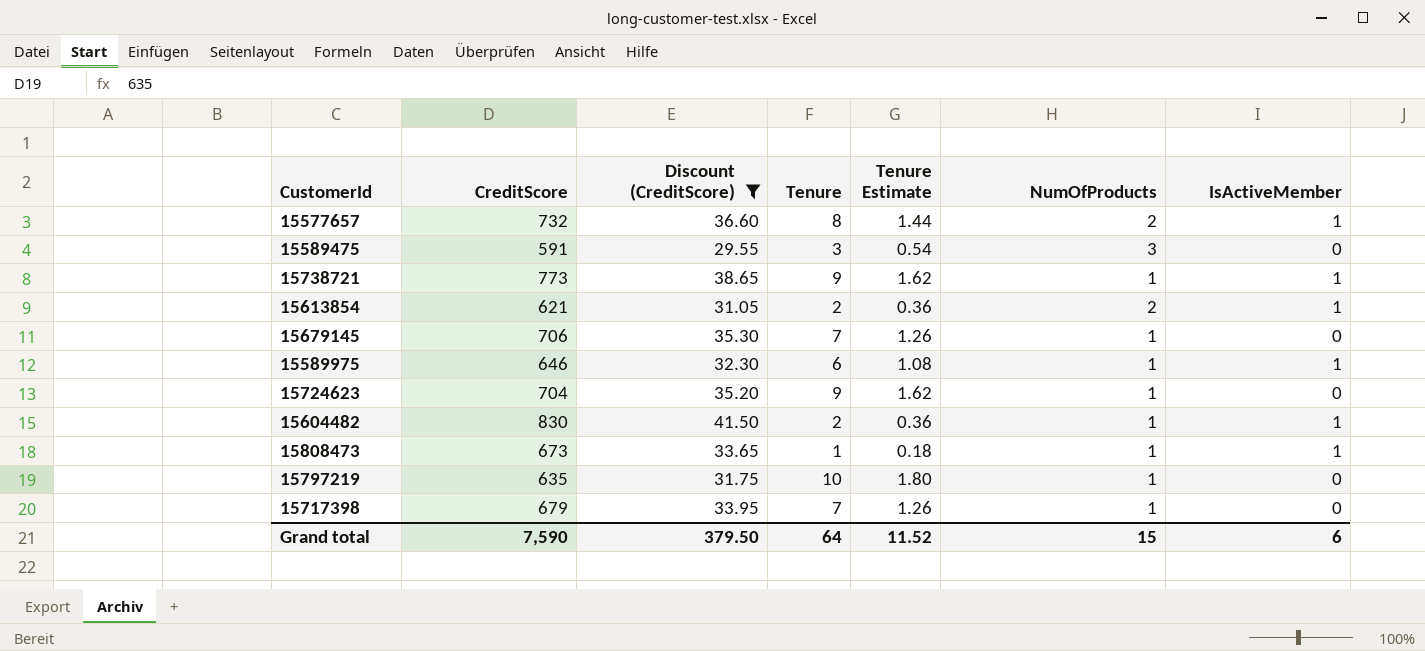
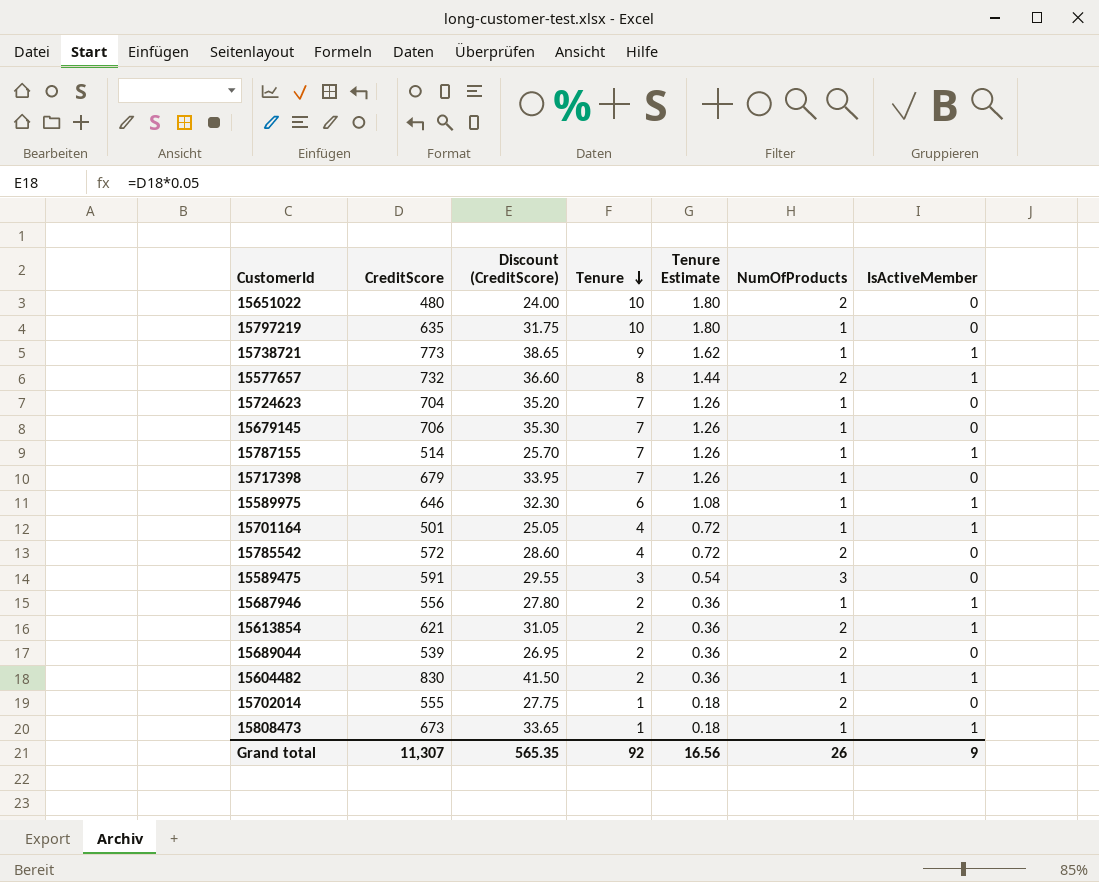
filter: Discount (CreditScore) >= 29.55 -> none
row order: none -> Tenure descending
15724623 | Tenure: 9 -> 7
15724623 | Tenure Estimate: 1.62 -> 1.26
Grand total | CreditScore: 7,590 -> 11,307
Grand total | Discount (CreditScore): 379.50 -> 565.35
Grand total | Tenure: 64 -> 92
Grand total | Tenure Estimate: 11.52 -> 16.56
Grand total | NumOfProducts: 15 -> 26
Grand total | IsActiveMember: 6 -> 9

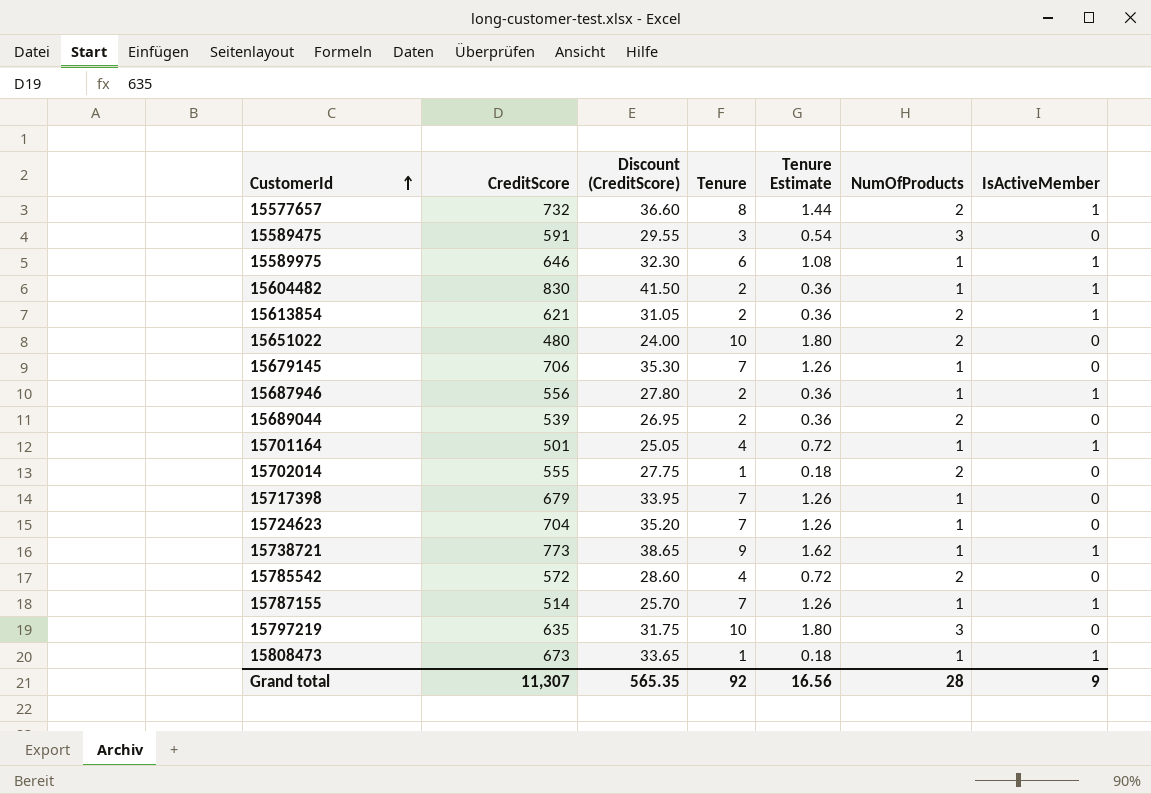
row order: Tenure descending -> CustomerId ascending
15797219 | NumOfProducts: 1 -> 3
Grand total | NumOfProducts: 26 -> 28

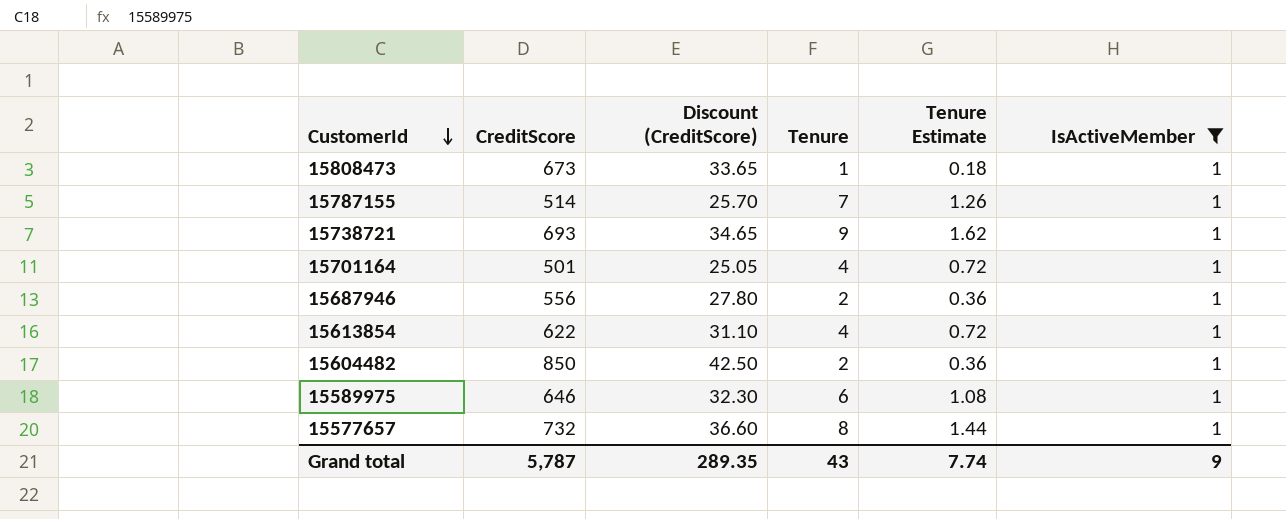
filter: none -> IsActiveMember = 1
row order: CustomerId ascending -> CustomerId descending
column NumOfProducts | position: 6 -> none
15738721 | CreditScore: 773 -> 693
15738721 | Discount (CreditScore): 38.65 -> 34.65
15613854 | CreditScore: 621 -> 622
15613854 | Discount (CreditScore): 31.05 -> 31.10
15613854 | Tenure: 2 -> 4
15613854 | Tenure Estimate: 0.36 -> 0.72
15604482 | CreditScore: 830 -> 850
15604482 | Discount (CreditScore): 41.50 -> 42.50
Grand total | CreditScore: 11,307 -> 5,787
Grand total | Discount (CreditScore): 565.35 -> 289.35
Grand total | Tenure: 92 -> 43
Grand total | Tenure Estimate: 16.56 -> 7.74

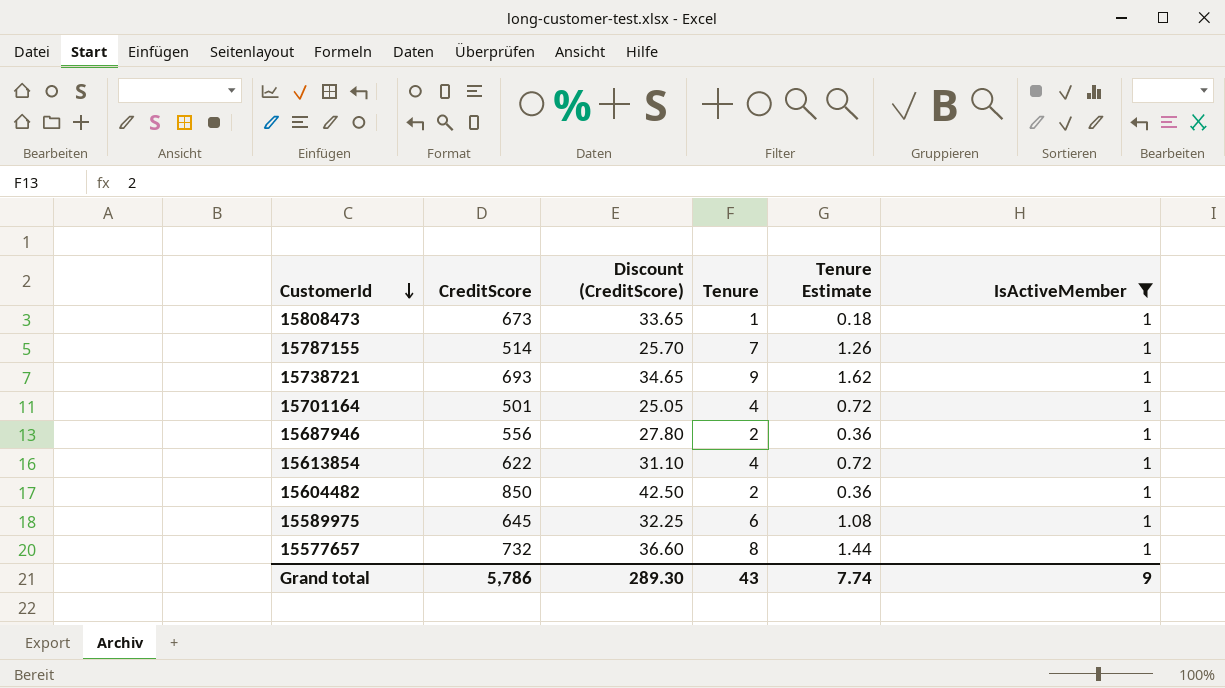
15589975 | CreditScore: 646 -> 645
15589975 | Discount (CreditScore): 32.30 -> 32.25
Grand total | CreditScore: 5,787 -> 5,786
Grand total | Discount (CreditScore): 289.35 -> 289.30

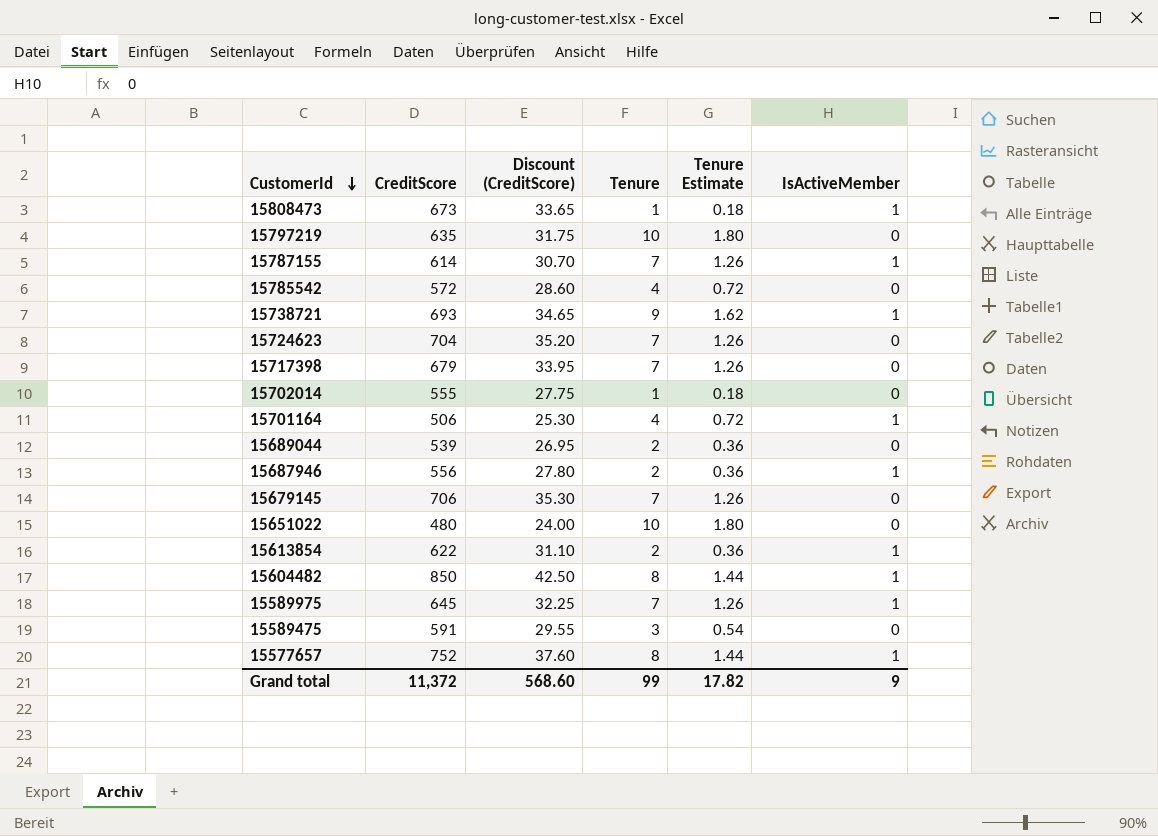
filter: IsActiveMember = 1 -> none
15787155 | CreditScore: 514 -> 614
15787155 | Discount (CreditScore): 25.70 -> 30.70
15701164 | CreditScore: 501 -> 506
15701164 | Discount (CreditScore): 25.05 -> 25.30
15613854 | Tenure: 4 -> 2
15613854 | Tenure Estimate: 0.72 -> 0.36
15604482 | Tenure: 2 -> 8
15604482 | Tenure Estimate: 0.36 -> 1.44
15589975 | Tenure: 6 -> 7
15589975 | Tenure Estimate: 1.08 -> 1.26
15577657 | CreditScore: 732 -> 752
15577657 | Discount (CreditScore): 36.60 -> 37.60
Grand total | CreditScore: 5,786 -> 11,372
Grand total | Discount (CreditScore): 289.30 -> 568.60
Grand total | Tenure: 43 -> 99
Grand total | Tenure Estimate: 7.74 -> 17.82

